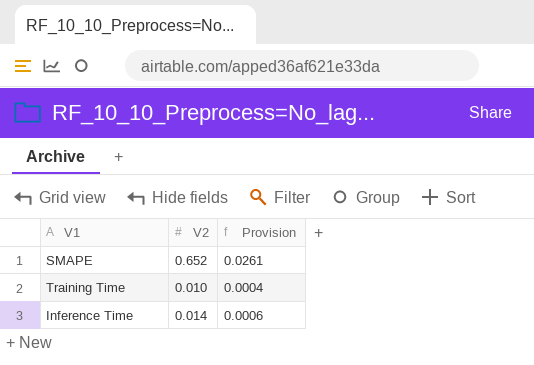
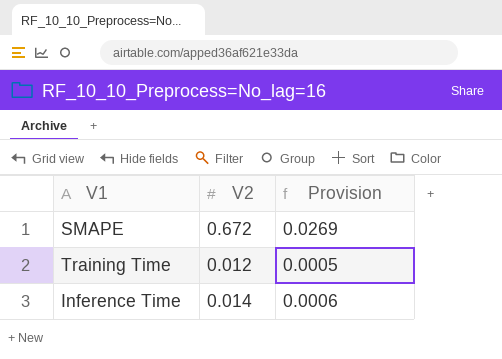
SMAPE | V2: 0.652 -> 0.672
SMAPE | Provision: 0.0261 -> 0.0269
Training Time | V2: 0.010 -> 0.012
Training Time | Provision: 0.0004 -> 0.0005

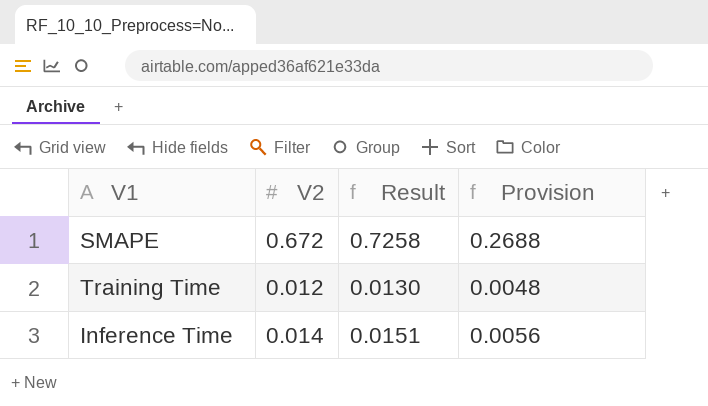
column Result | formula: none -> [V2] * 1.08
column Provision | formula: [V2] * 0.04 -> [V2] * 0.4

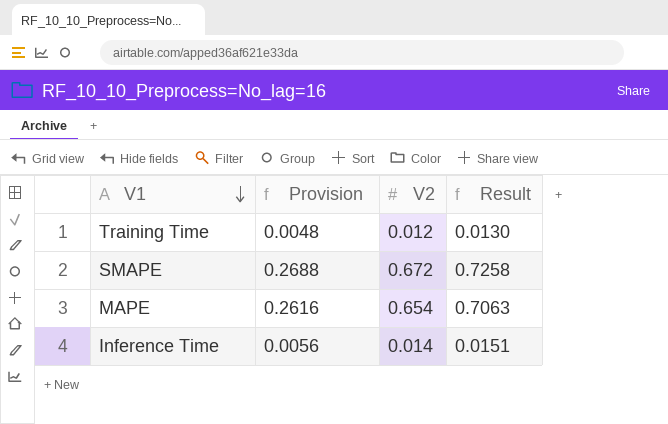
row order: none -> V1 descending
column Provision | position: 4 -> 2
row MAPE: none -> 0.2616 | 0.654 | 0.7063

